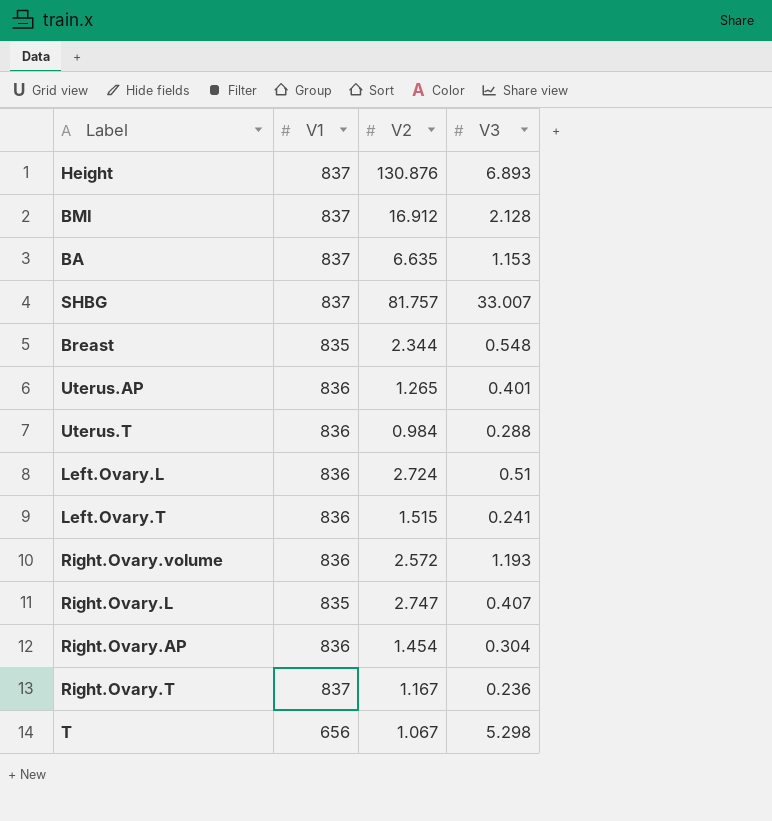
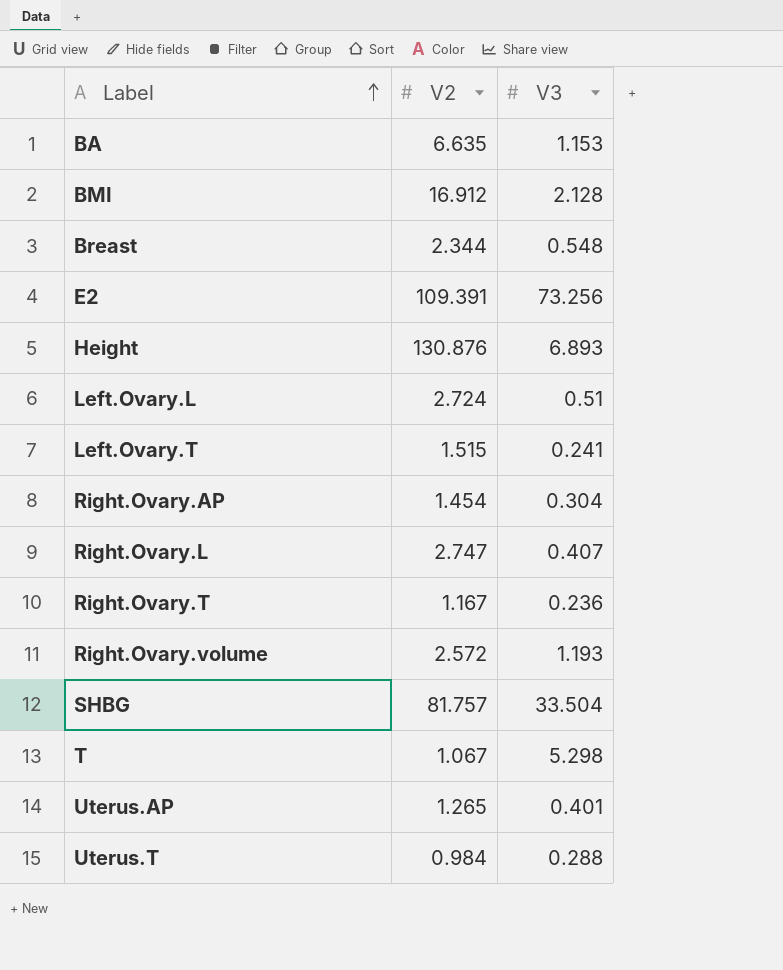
row order: none -> Label ascending
column V1 | position: 2 -> none
row E2: none -> 109.391 | 73.256
SHBG | V3: 33.007 -> 33.504

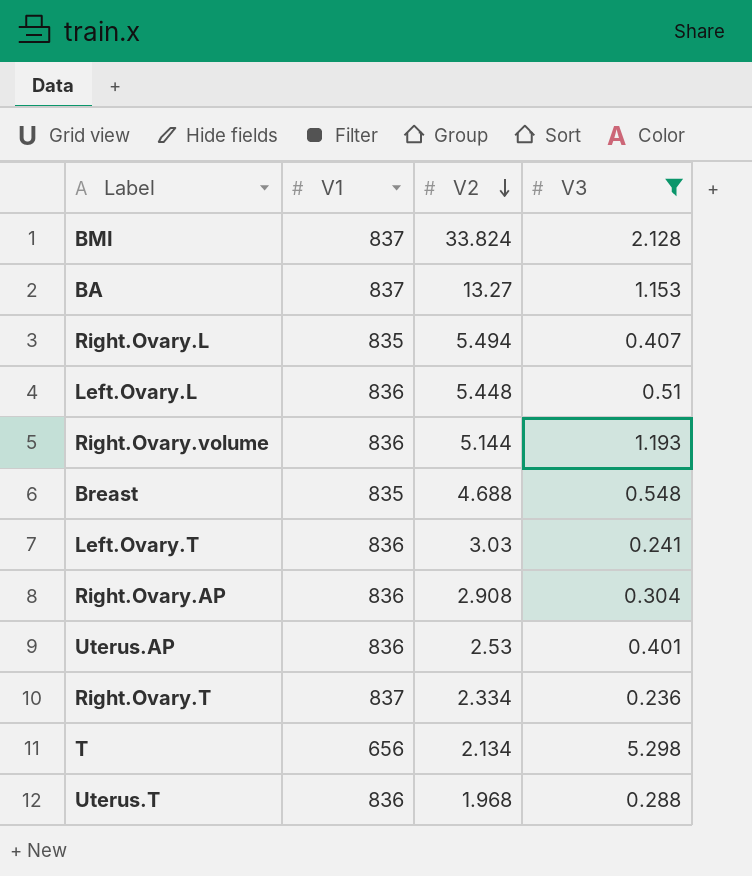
filter: none -> V3 <= 5.298
row order: Label ascending -> V2 descending
column V1 | position: none -> 2
BMI | V2: 16.912 -> 33.824
BA | V2: 6.635 -> 13.27
Right.Ovary.L | V2: 2.747 -> 5.494
Left.Ovary.L | V2: 2.724 -> 5.448
Right.Ovary.volume | V2: 2.572 -> 5.144
Breast | V2: 2.344 -> 4.688
Left.Ovary.T | V2: 1.515 -> 3.03
Right.Ovary.AP | V2: 1.454 -> 2.908
Uterus.AP | V2: 1.265 -> 2.53
Right.Ovary.T | V2: 1.167 -> 2.334
T | V2: 1.067 -> 2.134
Uterus.T | V2: 0.984 -> 1.968

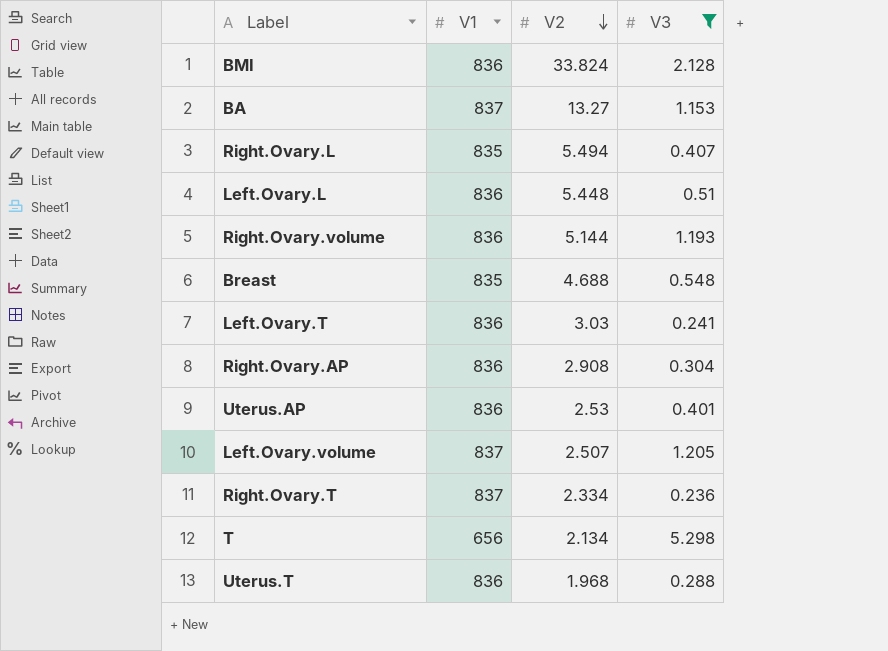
BMI | V1: 837 -> 836
row Left.Ovary.volume: none -> 837 | 2.507 | 1.205

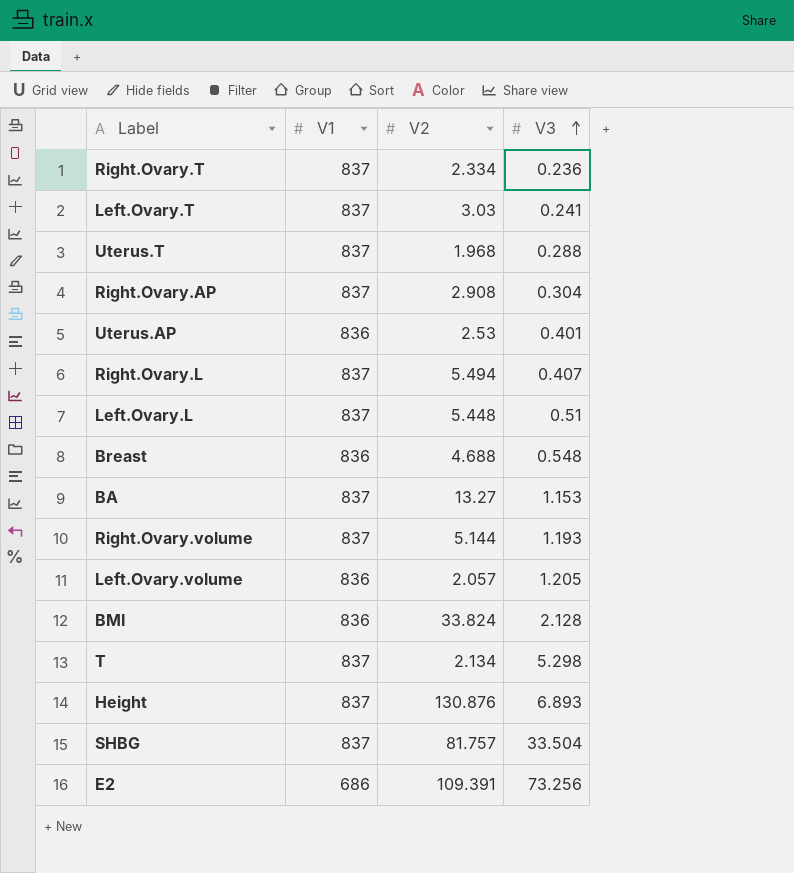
filter: V3 <= 5.298 -> none
row order: V2 descending -> V3 ascending
Left.Ovary.T | V1: 836 -> 837
Uterus.T | V1: 836 -> 837
Right.Ovary.AP | V1: 836 -> 837
Right.Ovary.L | V1: 835 -> 837
Left.Ovary.L | V1: 836 -> 837
Breast | V1: 835 -> 836
Right.Ovary.volume | V1: 836 -> 837
Left.Ovary.volume | V1: 837 -> 836
Left.Ovary.volume | V2: 2.507 -> 2.057
T | V1: 656 -> 837

